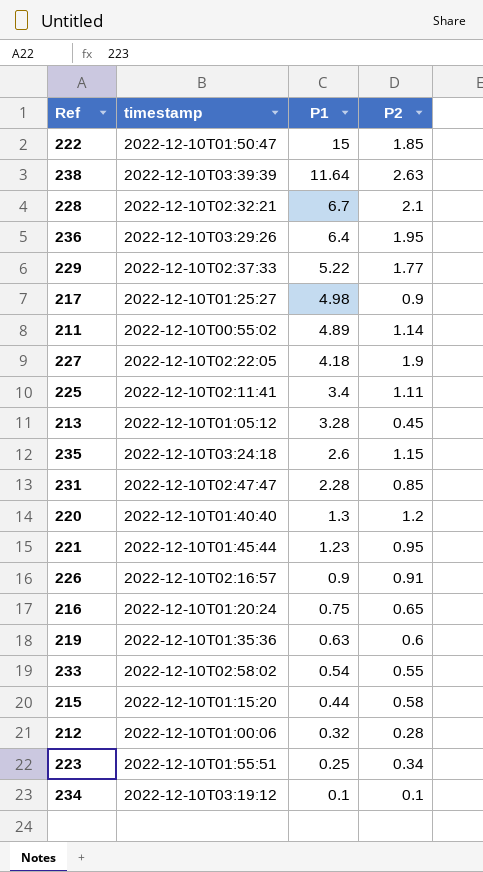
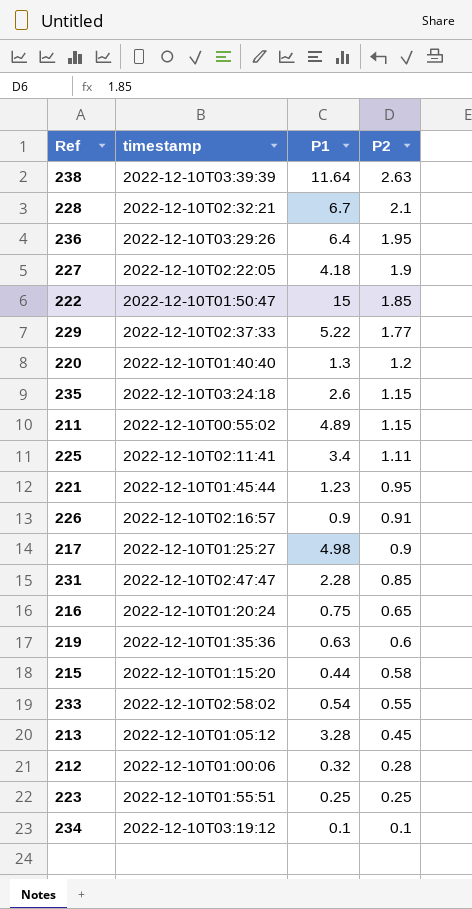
row order: P1 descending -> P2 descending
211 | P2: 1.14 -> 1.15
223 | P2: 0.34 -> 0.25

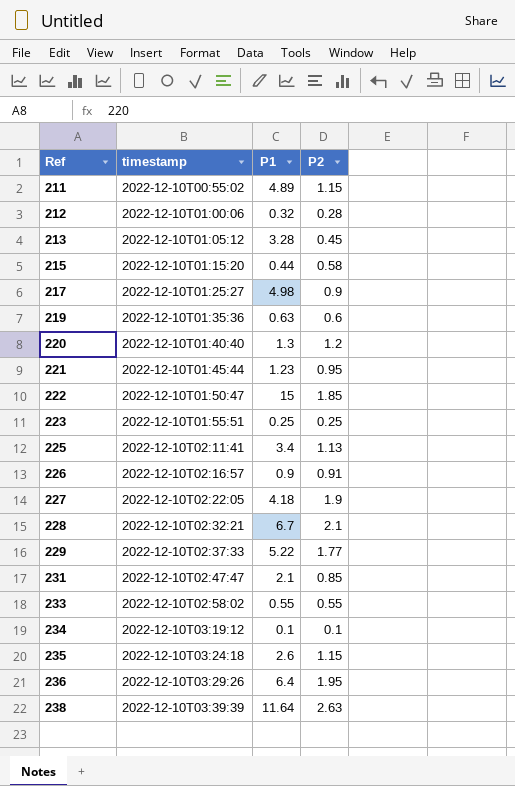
row order: P2 descending -> Ref ascending
row 216: 2022-12-10T01:20:24 | 0.75 | 0.65 -> none
225 | P2: 1.11 -> 1.13
231 | P1: 2.28 -> 2.1
233 | P1: 0.54 -> 0.55

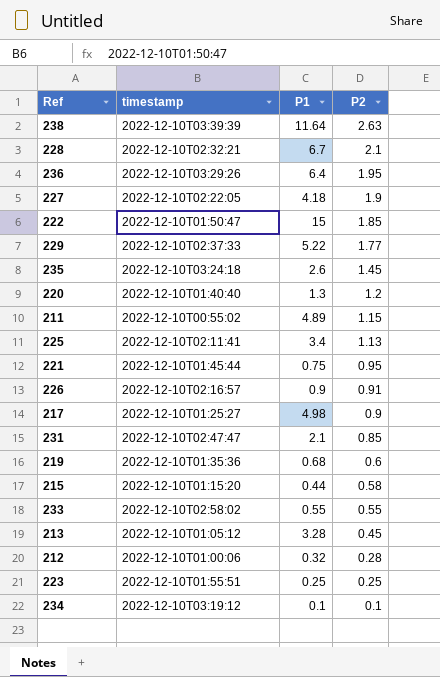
row order: Ref ascending -> P2 descending
235 | P2: 1.15 -> 1.45
221 | P1: 1.23 -> 0.75
219 | P1: 0.63 -> 0.68

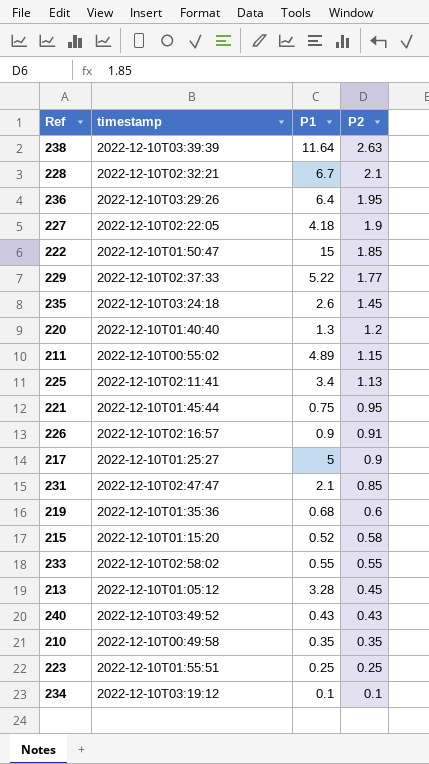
row 212: 2022-12-10T01:00:06 | 0.32 | 0.28 -> none
217 | P1: 4.98 -> 5
215 | P1: 0.44 -> 0.52
row 240: none -> 2022-12-10T03:49:52 | 0.43 | 0.43
row 210: none -> 2022-12-10T00:49:58 | 0.35 | 0.35

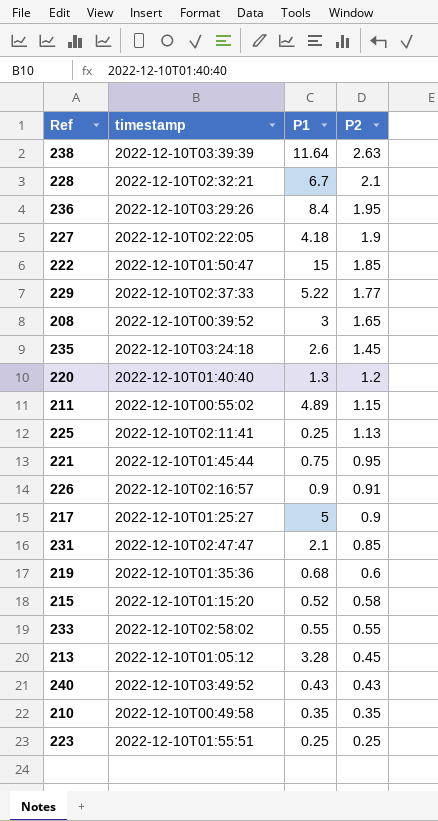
row 234: 2022-12-10T03:19:12 | 0.1 | 0.1 -> none
236 | P1: 6.4 -> 8.4
row 208: none -> 2022-12-10T00:39:52 | 3 | 1.65
225 | P1: 3.4 -> 0.25

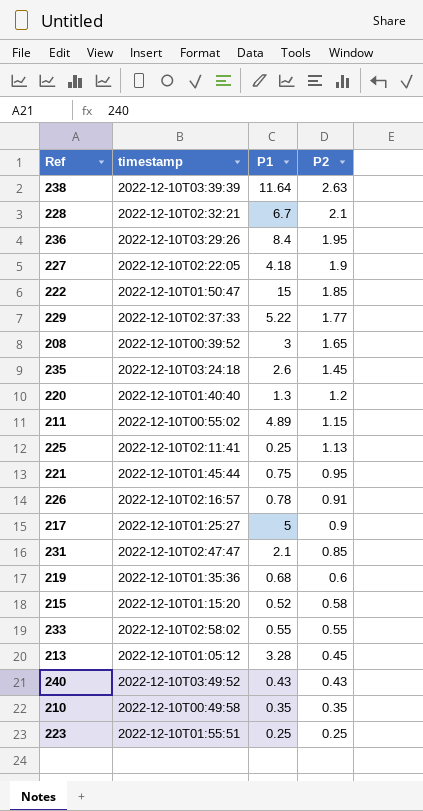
226 | P1: 0.9 -> 0.78

